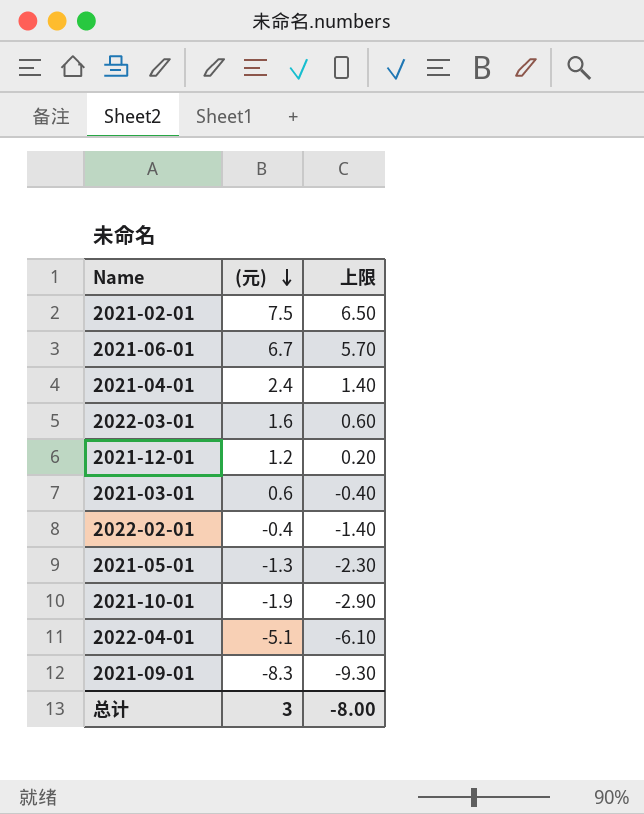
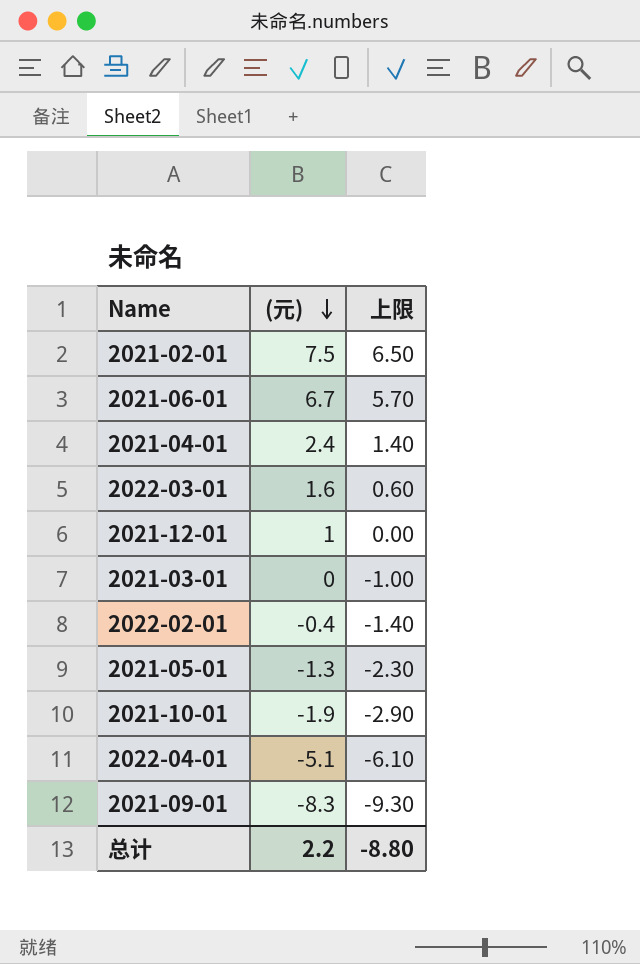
2021-12-01 | (元): 1.2 -> 1
2021-12-01 | 上限: 0.20 -> 0.00
2021-03-01 | (元): 0.6 -> 0
2021-03-01 | 上限: -0.40 -> -1.00
总计 | (元): 3 -> 2.2
总计 | 上限: -8.00 -> -8.80

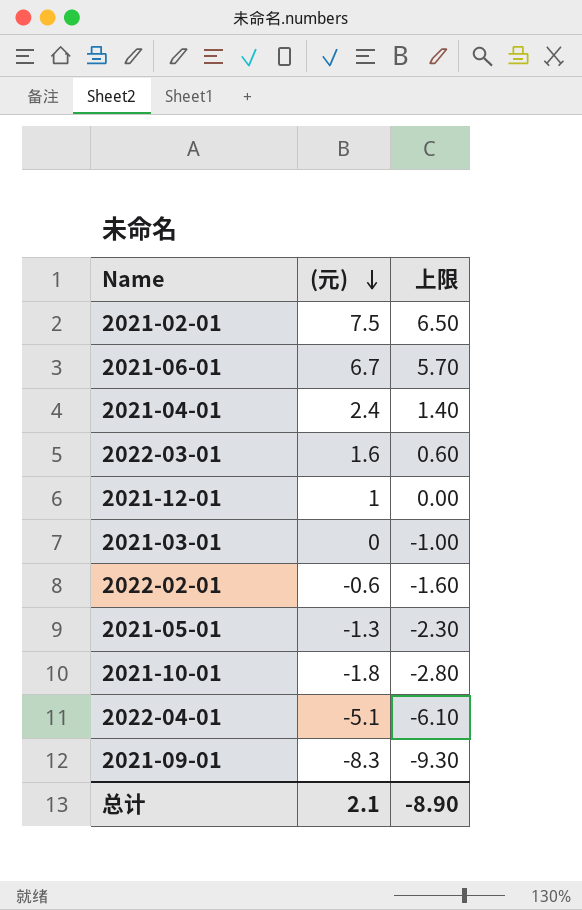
2022-02-01 | (元): -0.4 -> -0.6
2022-02-01 | 上限: -1.40 -> -1.60
2021-10-01 | (元): -1.9 -> -1.8
2021-10-01 | 上限: -2.90 -> -2.80
总计 | (元): 2.2 -> 2.1
总计 | 上限: -8.80 -> -8.90

